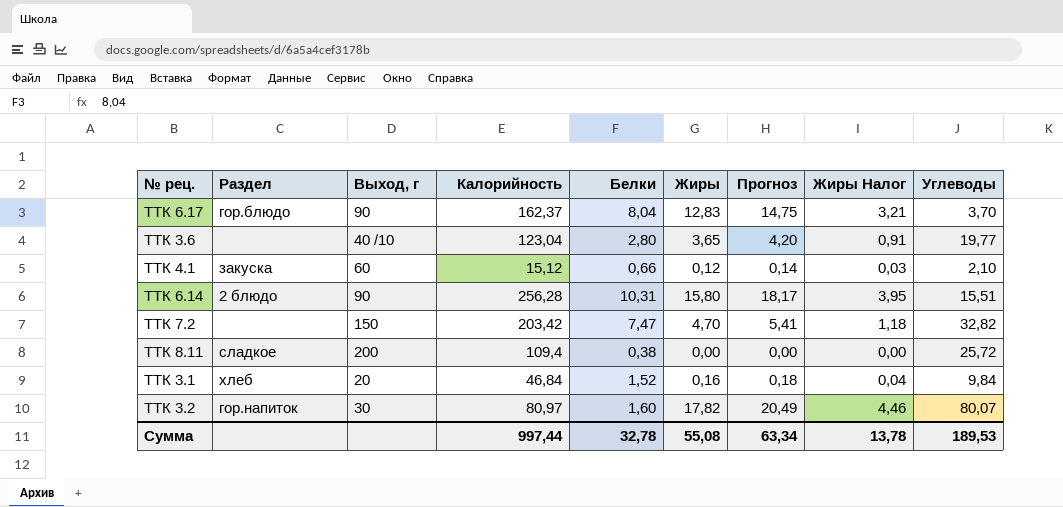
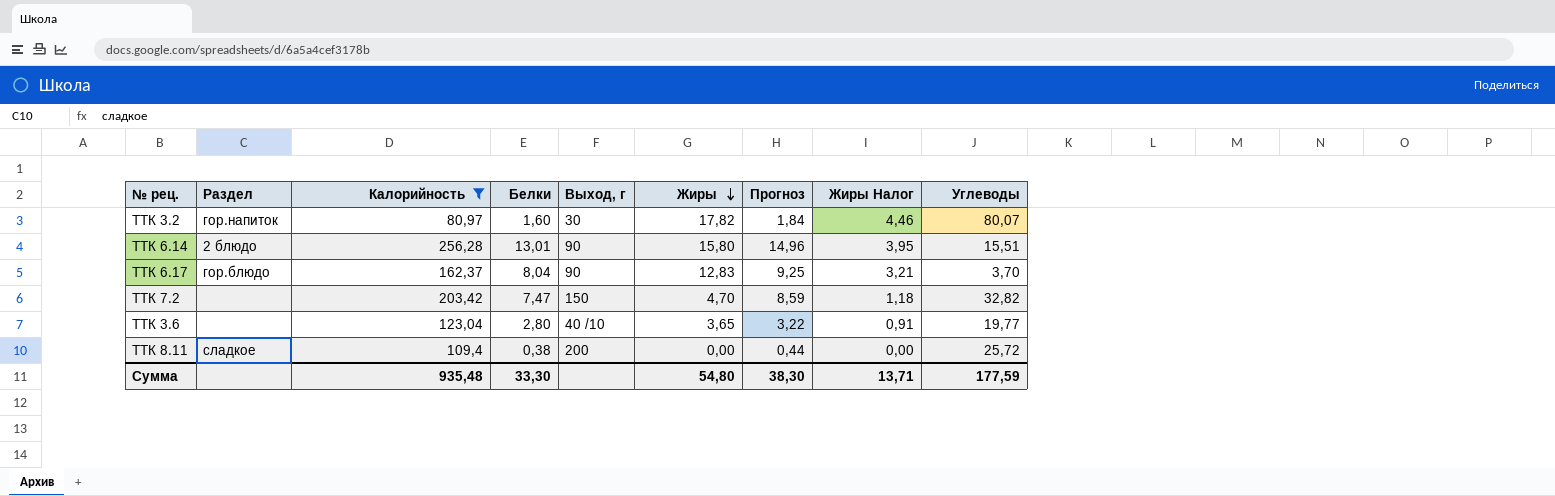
filter: none -> Калорийность >= 80,97
row order: none -> Жиры descending
column Выход, г | position: 3 -> 5
column Прогноз | formula: [Жиры] * 1,15 -> [Белки] * 1,15
ТТК 6.14 | Белки: 10,31 -> 13,01
Сумма | Калорийность: 997,44 -> 935,48
Сумма | Белки: 32,78 -> 33,30
Сумма | Жиры: 55,08 -> 54,80
Сумма | Прогноз: 63,34 -> 38,30
Сумма | Жиры Налог: 13,78 -> 13,71
Сумма | Углеводы: 189,53 -> 177,59

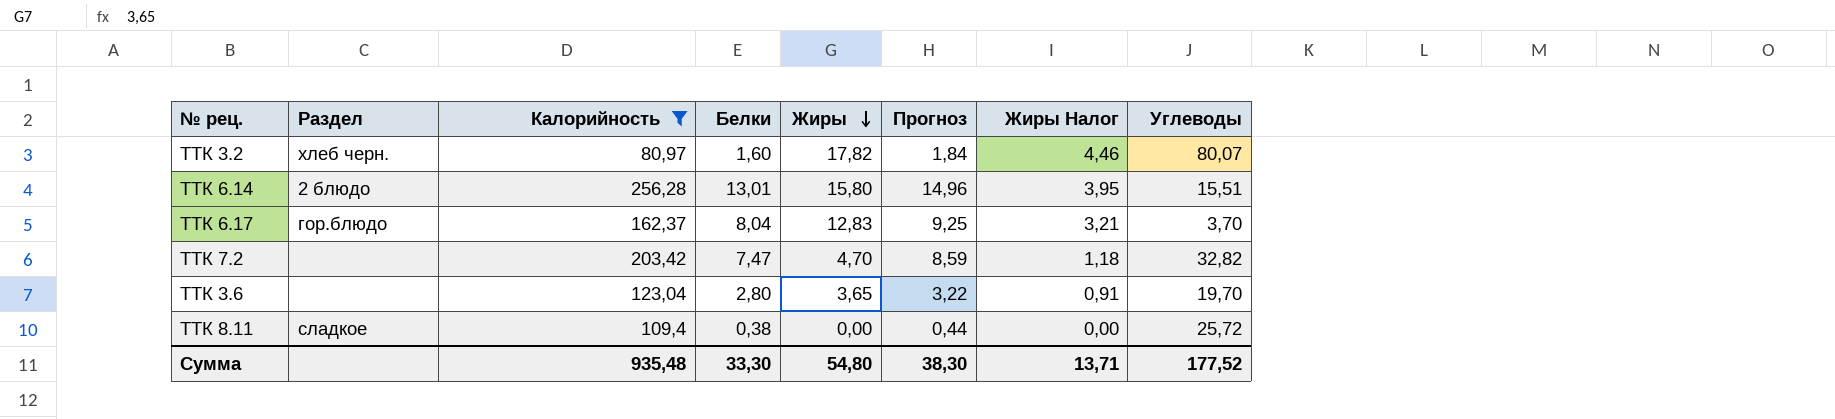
column Выход, г | position: 5 -> none
ТТК 3.2 | Раздел: гор.напиток -> хлеб черн.
ТТК 3.6 | Углеводы: 19,77 -> 19,70
Сумма | Углеводы: 177,59 -> 177,52

